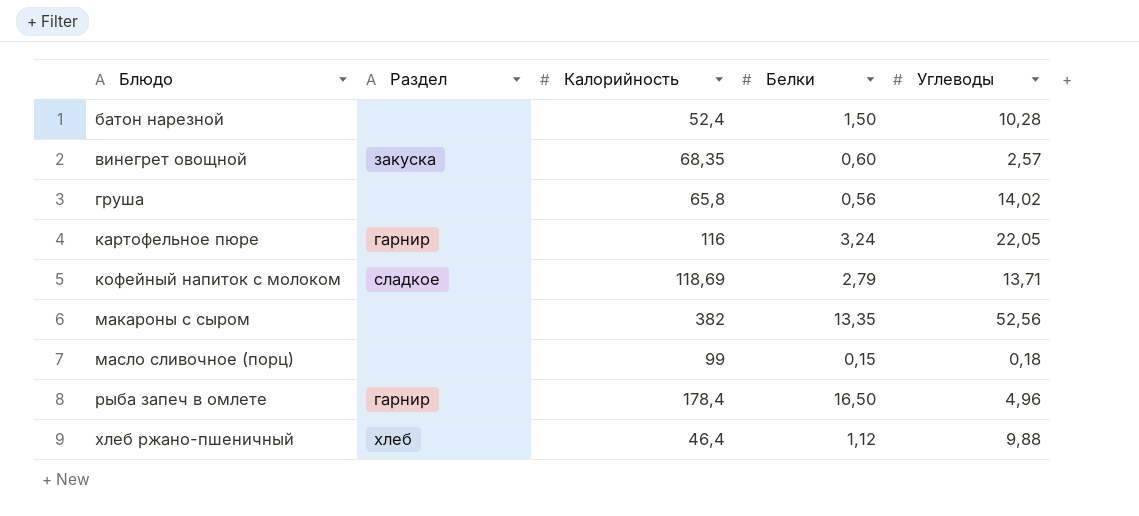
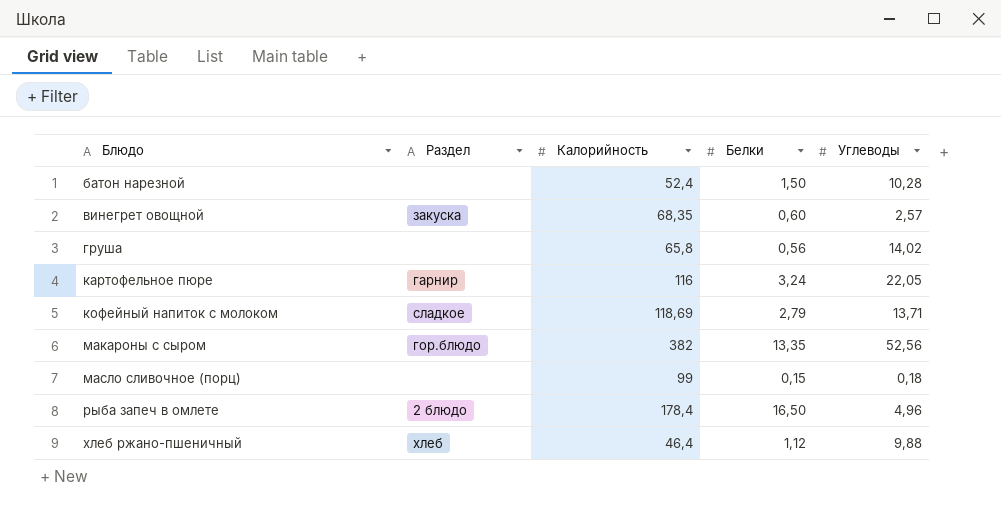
макароны с сыром | Раздел: none -> гор.блюдо
рыба запеч в омлете | Раздел: гарнир -> 2 блюдо

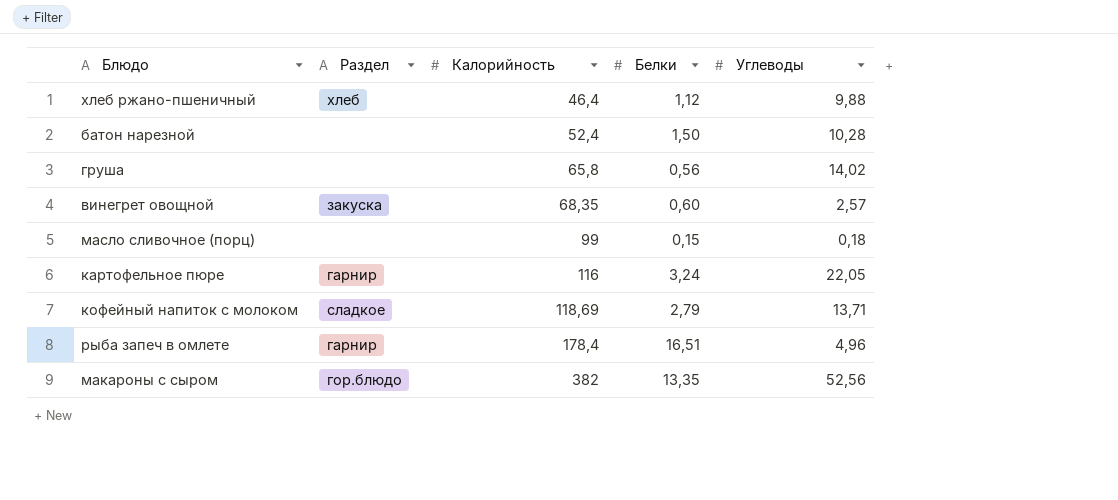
row order: Блюдо ascending -> Калорийность ascending
рыба запеч в омлете | Раздел: 2 блюдо -> гарнир
рыба запеч в омлете | Белки: 16,50 -> 16,51

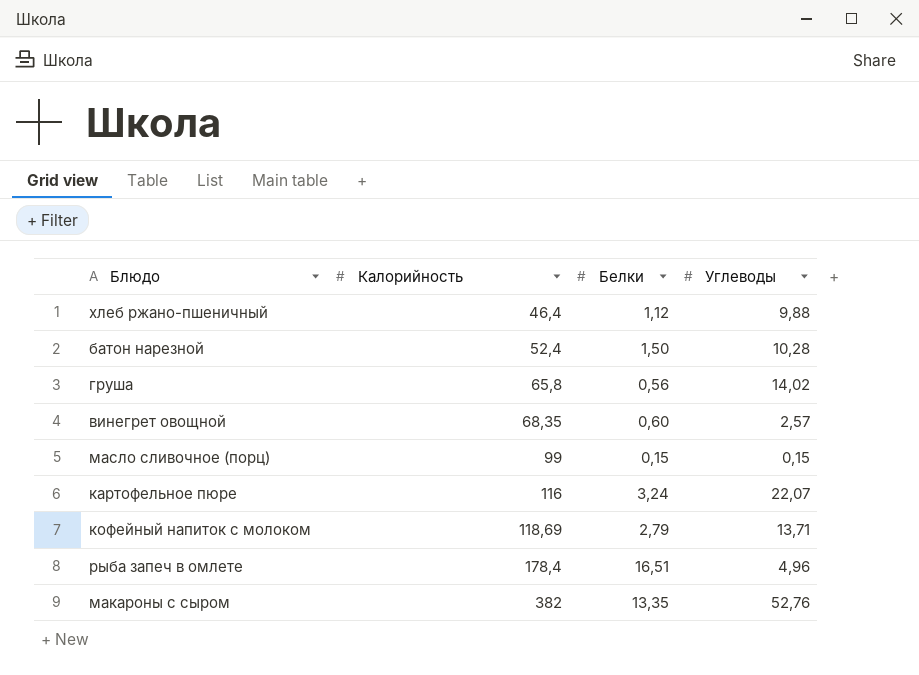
column Раздел | position: 2 -> none
масло сливочное (порц) | Углеводы: 0,18 -> 0,15
картофельное пюре | Углеводы: 22,05 -> 22,07
макароны с сыром | Углеводы: 52,56 -> 52,76

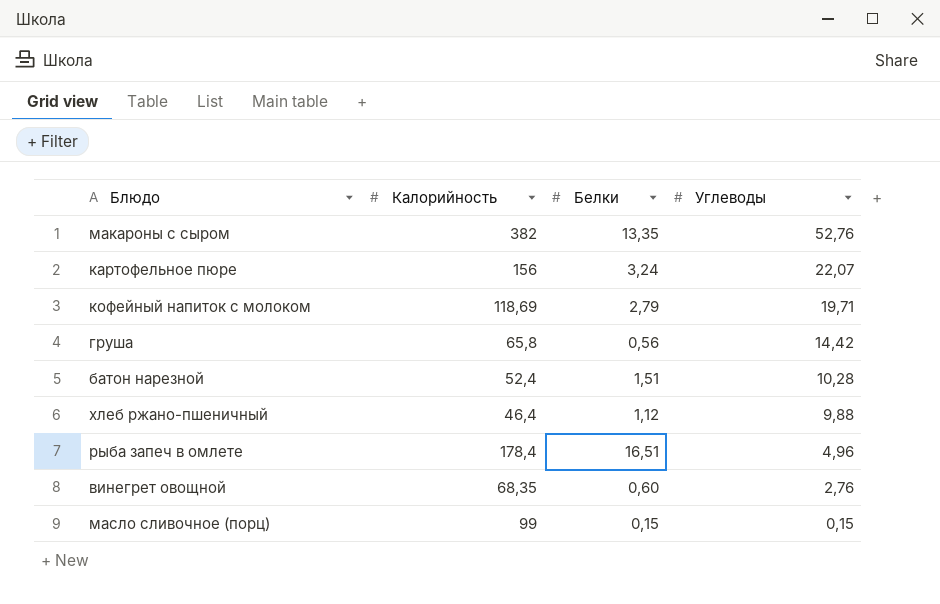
row order: Калорийность ascending -> Углеводы descending
картофельное пюре | Калорийность: 116 -> 156
кофейный напиток с молоком | Углеводы: 13,71 -> 19,71
груша | Углеводы: 14,02 -> 14,42
батон нарезной | Белки: 1,50 -> 1,51
винегрет овощной | Углеводы: 2,57 -> 2,76

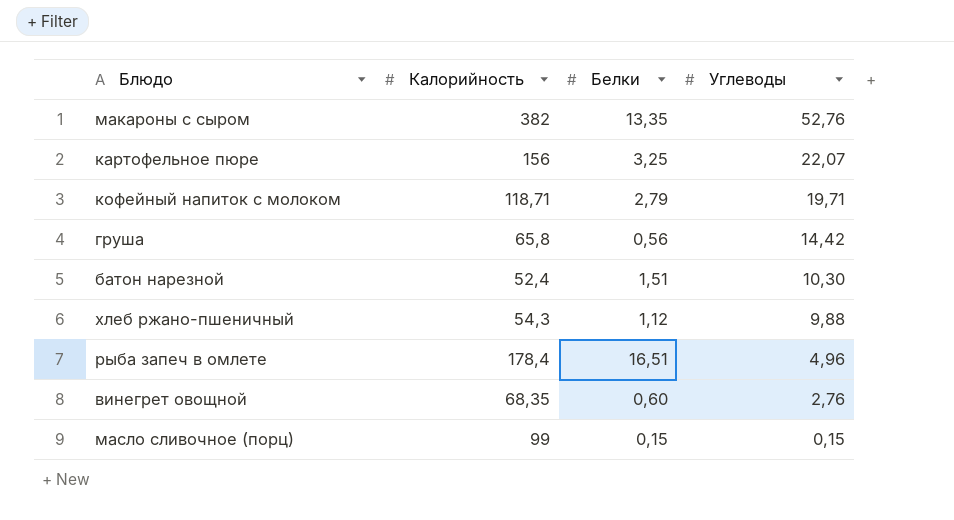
картофельное пюре | Белки: 3,24 -> 3,25
кофейный напиток с молоком | Калорийность: 118,69 -> 118,71
батон нарезной | Углеводы: 10,28 -> 10,30
хлеб ржано-пшеничный | Калорийность: 46,4 -> 54,3

